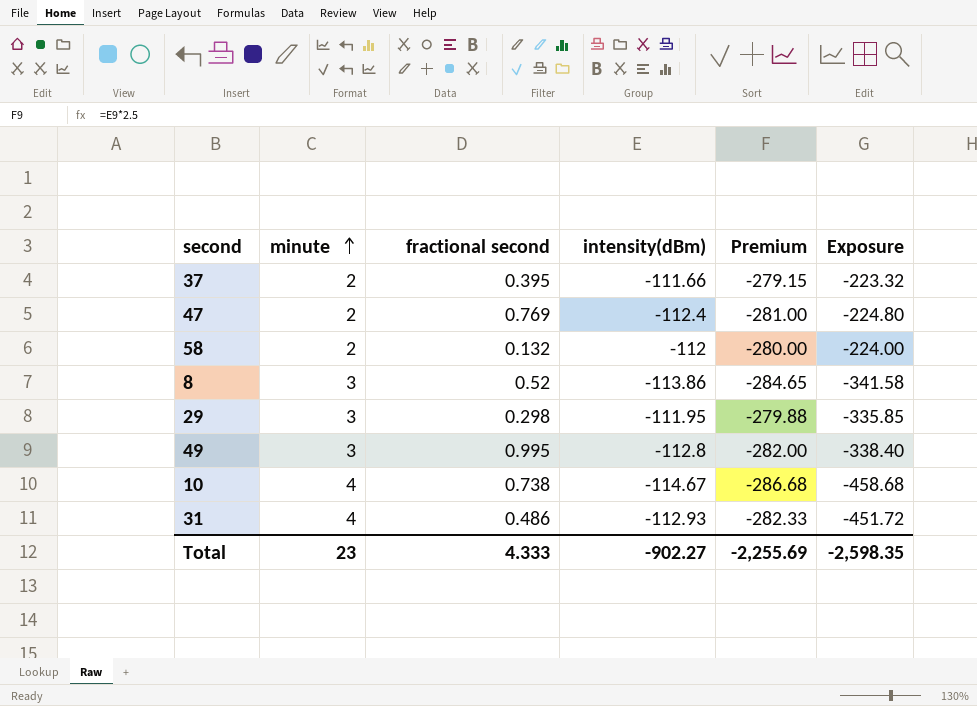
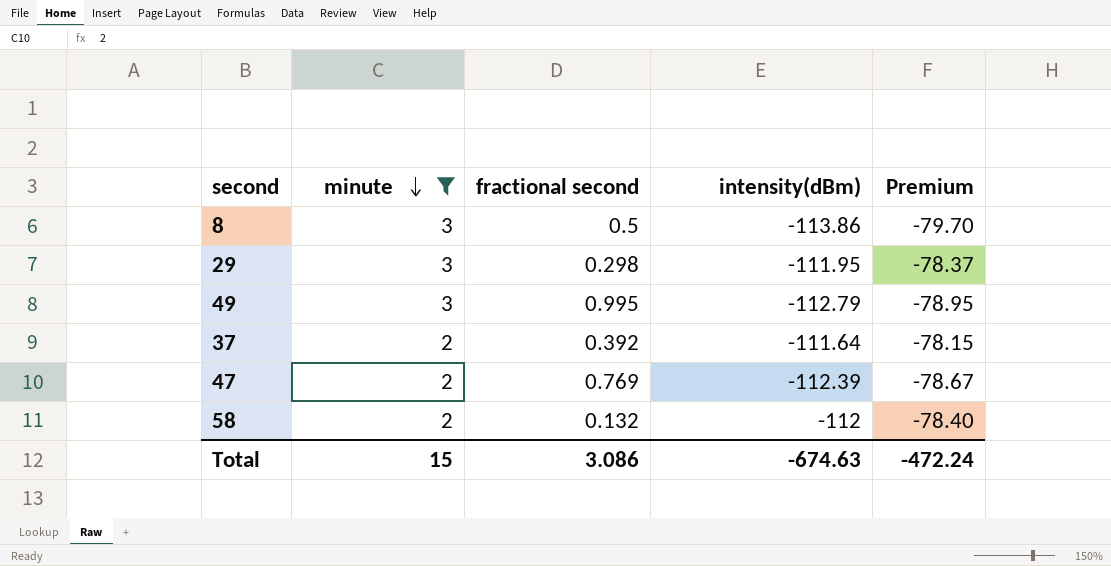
filter: none -> minute != 4
row order: minute ascending -> minute descending
column Exposure | formula: [minute] * [intensity(dBm)] -> none
column Premium | formula: [intensity(dBm)] * 2.5 -> [intensity(dBm)] * 0.7
8 | fractional second: 0.52 -> 0.5
49 | intensity(dBm): -112.8 -> -112.79
37 | fractional second: 0.395 -> 0.392
37 | intensity(dBm): -111.66 -> -111.64
47 | intensity(dBm): -112.4 -> -112.39
Total | minute: 23 -> 15
Total | fractional second: 4.333 -> 3.086
Total | intensity(dBm): -902.27 -> -674.63
Total | Premium: -2,255.69 -> -472.24

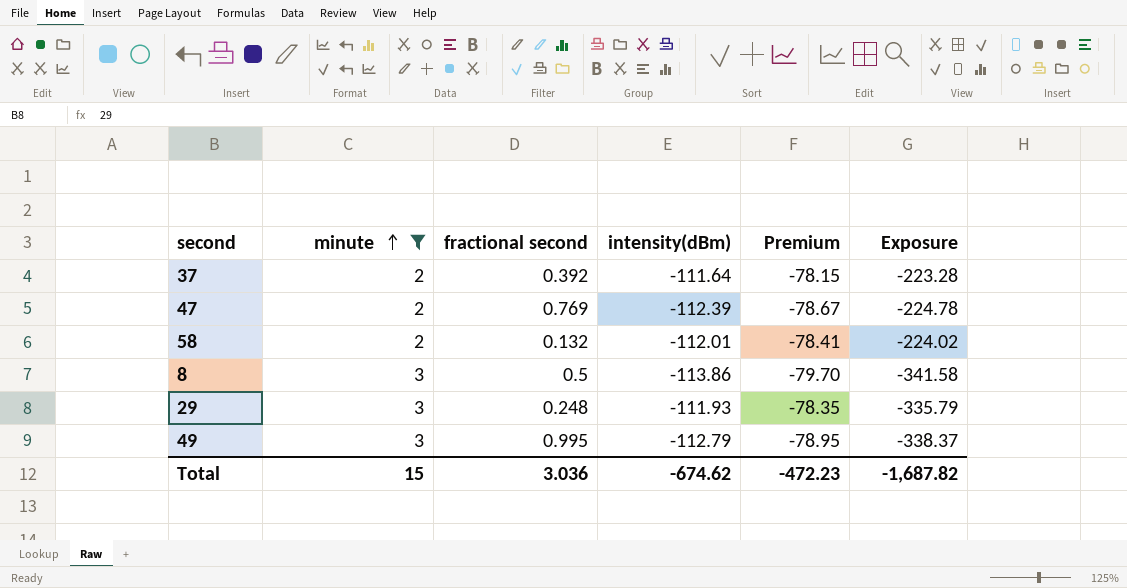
row order: minute descending -> minute ascending
column Exposure | formula: none -> [minute] * [intensity(dBm)]
58 | intensity(dBm): -112 -> -112.01
58 | Premium: -78.40 -> -78.41
29 | fractional second: 0.298 -> 0.248
29 | intensity(dBm): -111.95 -> -111.93
29 | Premium: -78.37 -> -78.35
Total | fractional second: 3.086 -> 3.036
Total | intensity(dBm): -674.63 -> -674.62
Total | Premium: -472.24 -> -472.23

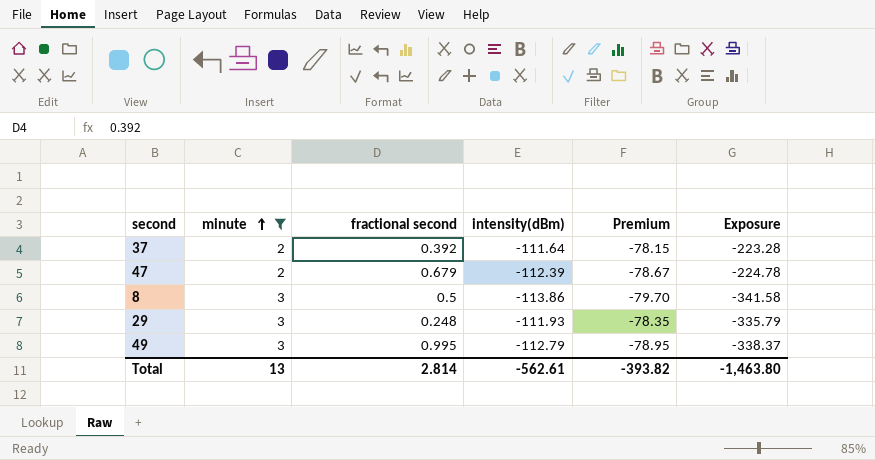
row 58: 2 | 0.132 | -112.01 | -78.41 | -224.02 -> none
47 | fractional second: 0.769 -> 0.679
Total | minute: 15 -> 13
Total | fractional second: 3.036 -> 2.814
Total | intensity(dBm): -674.62 -> -562.61
Total | Premium: -472.23 -> -393.82
Total | Exposure: -1,687.82 -> -1,463.80

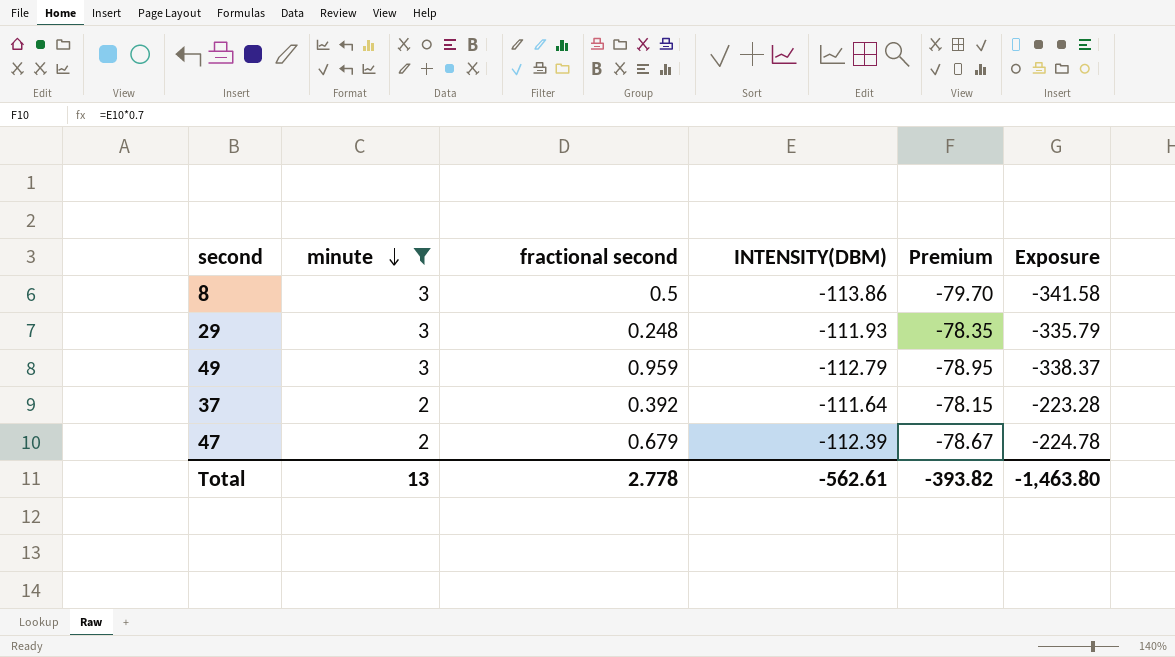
row order: minute ascending -> minute descending
column name: intensity(dBm) -> INTENSITY(DBM)
49 | fractional second: 0.995 -> 0.959
Total | fractional second: 2.814 -> 2.778

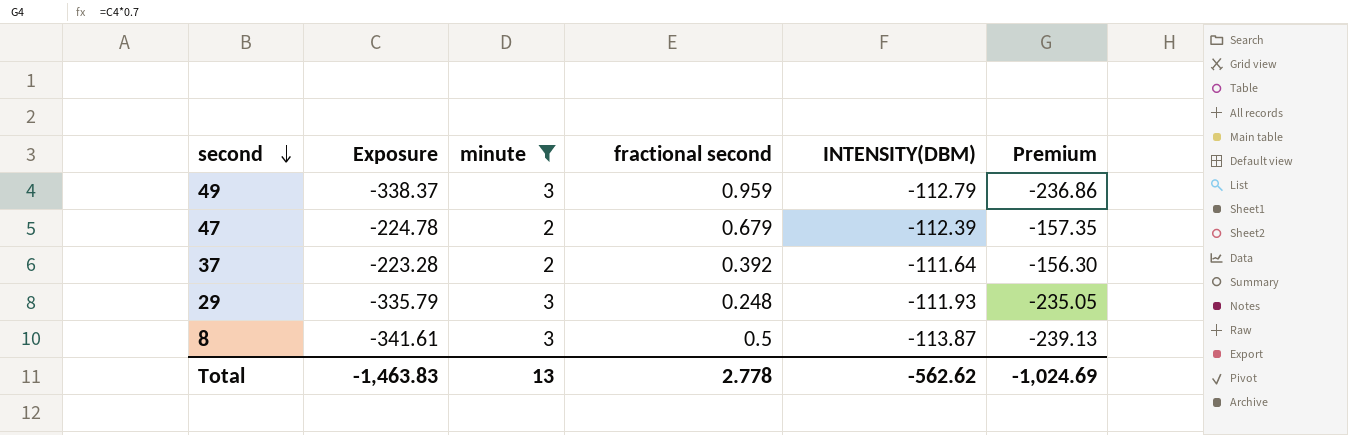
row order: minute descending -> second descending
column Exposure | position: 6 -> 2
column Premium | formula: [INTENSITY(DBM)] * 0.7 -> [Exposure] * 0.7
8 | Exposure: -341.58 -> -341.61
8 | INTENSITY(DBM): -113.86 -> -113.87
Total | Exposure: -1,463.80 -> -1,463.83
Total | INTENSITY(DBM): -562.61 -> -562.62
Total | Premium: -393.82 -> -1,024.69

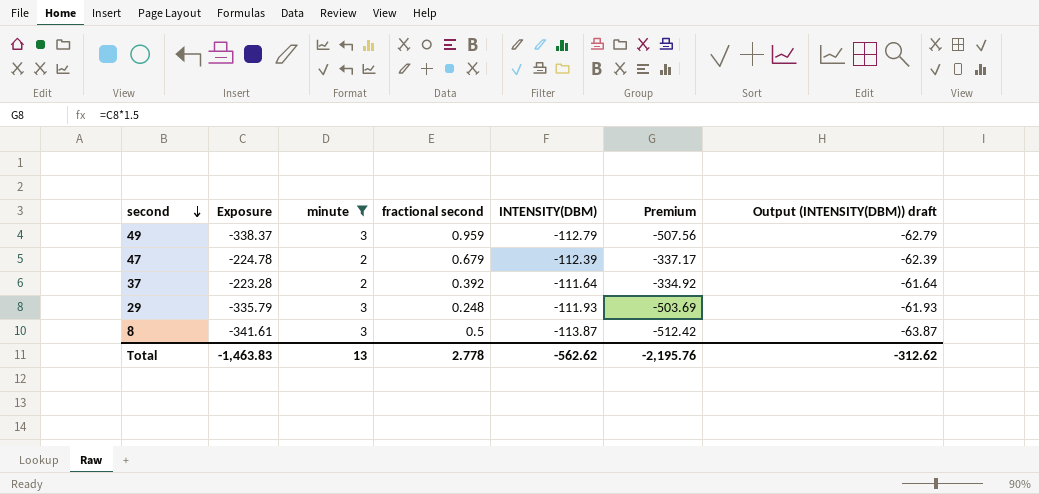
column Premium | formula: [Exposure] * 0.7 -> [Exposure] * 1.5
column Output (INTENSITY(DBM)) draft | formula: none -> [INTENSITY(DBM)] + 50
Total | Premium: -1,024.69 -> -2,195.76

